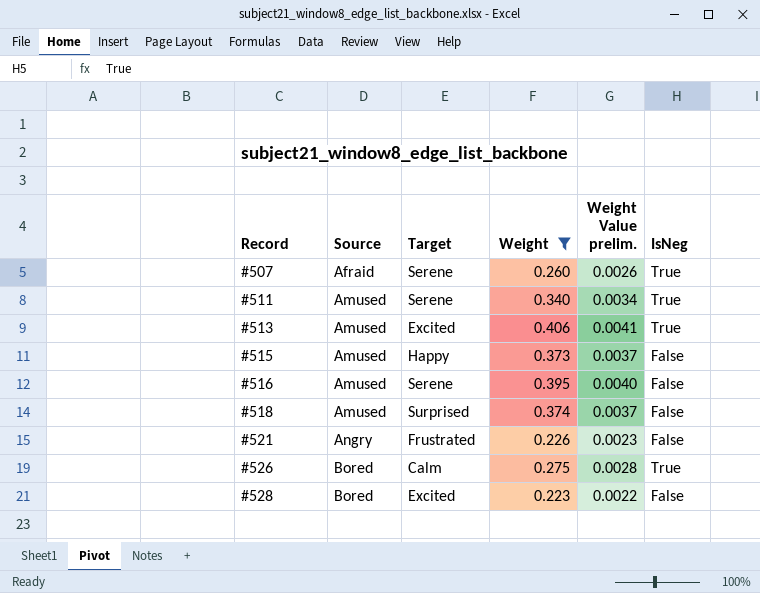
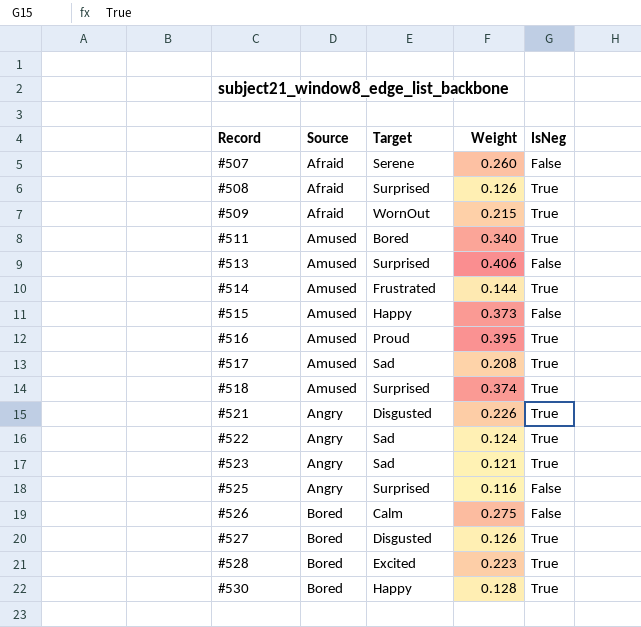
filter: Weight >= 0.223 -> none
column Weight Value prelim. | formula: [Weight] * 0.01 -> none
#507 | IsNeg: True -> False
#511 | Target: Serene -> Bored
#513 | Target: Excited -> Surprised
#513 | IsNeg: True -> False
#516 | Target: Serene -> Proud
#516 | IsNeg: False -> True
#518 | IsNeg: False -> True
#521 | Target: Frustrated -> Disgusted
#521 | IsNeg: False -> True
#526 | IsNeg: True -> False
#528 | IsNeg: False -> True

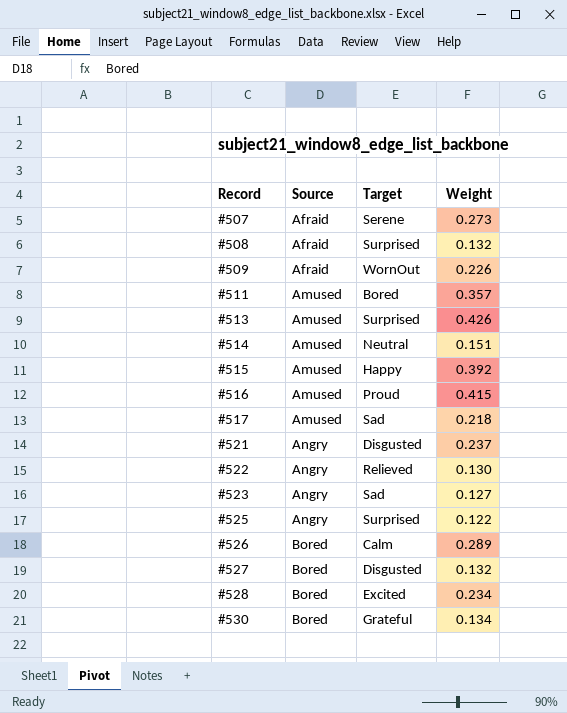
column IsNeg | position: 5 -> none
row #518: Amused | Surprised | 0.374 | True -> none
#507 | Weight: 0.260 -> 0.273
#508 | Weight: 0.126 -> 0.132
#509 | Weight: 0.215 -> 0.226
#511 | Weight: 0.340 -> 0.357
#513 | Weight: 0.406 -> 0.426
#514 | Target: Frustrated -> Neutral
#514 | Weight: 0.144 -> 0.151
#515 | Weight: 0.373 -> 0.392
#516 | Weight: 0.395 -> 0.415
#517 | Weight: 0.208 -> 0.218
#521 | Weight: 0.226 -> 0.237
#522 | Target: Sad -> Relieved
#522 | Weight: 0.124 -> 0.130
#523 | Weight: 0.121 -> 0.127
#525 | Weight: 0.116 -> 0.122
#526 | Weight: 0.275 -> 0.289
#527 | Weight: 0.126 -> 0.132
#528 | Weight: 0.223 -> 0.234
#530 | Target: Happy -> Grateful
#530 | Weight: 0.128 -> 0.134

